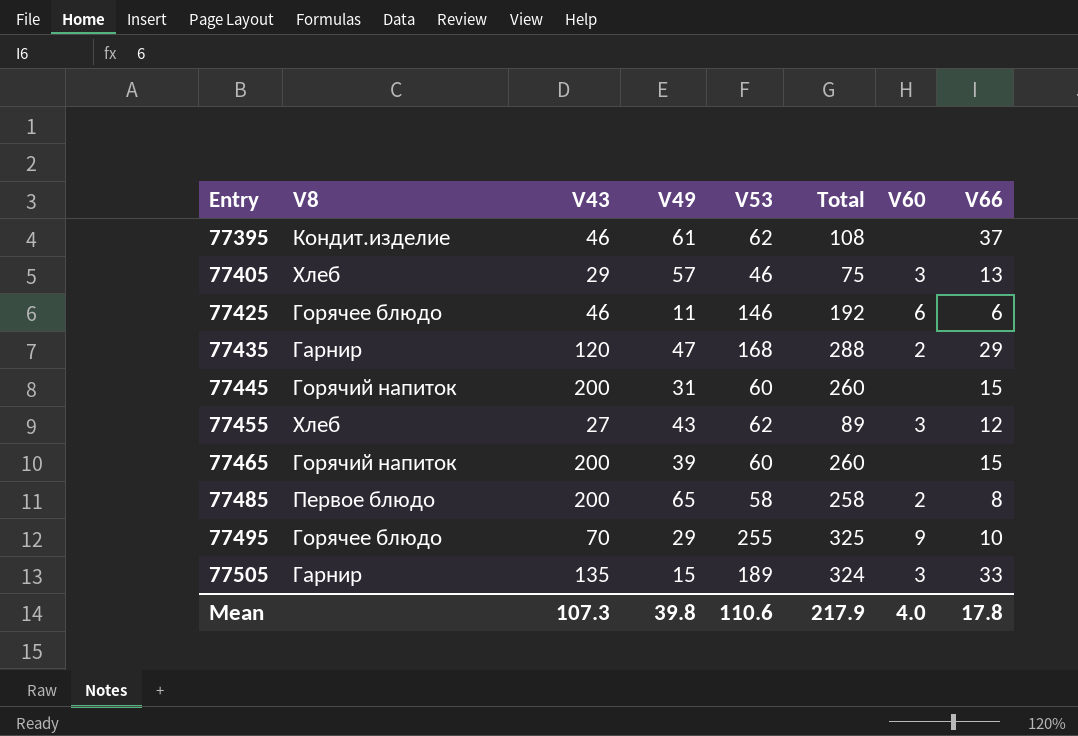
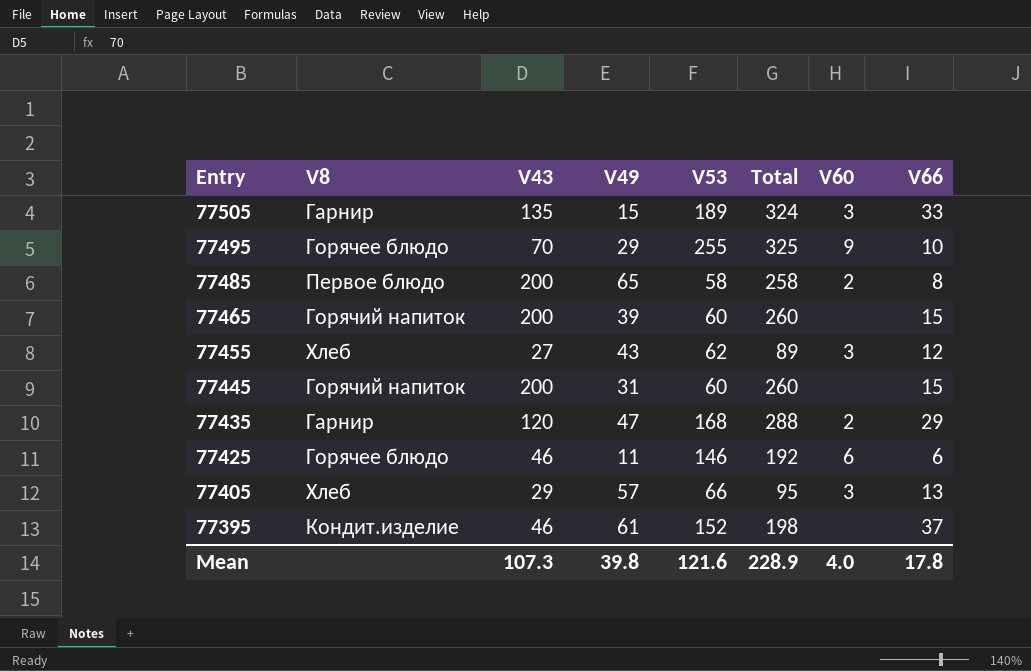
row order: Entry ascending -> Entry descending
77405 | V53: 46 -> 66
77405 | Total: 75 -> 95
77395 | V53: 62 -> 152
77395 | Total: 108 -> 198
Mean | V53: 110.6 -> 121.6
Mean | Total: 217.9 -> 228.9

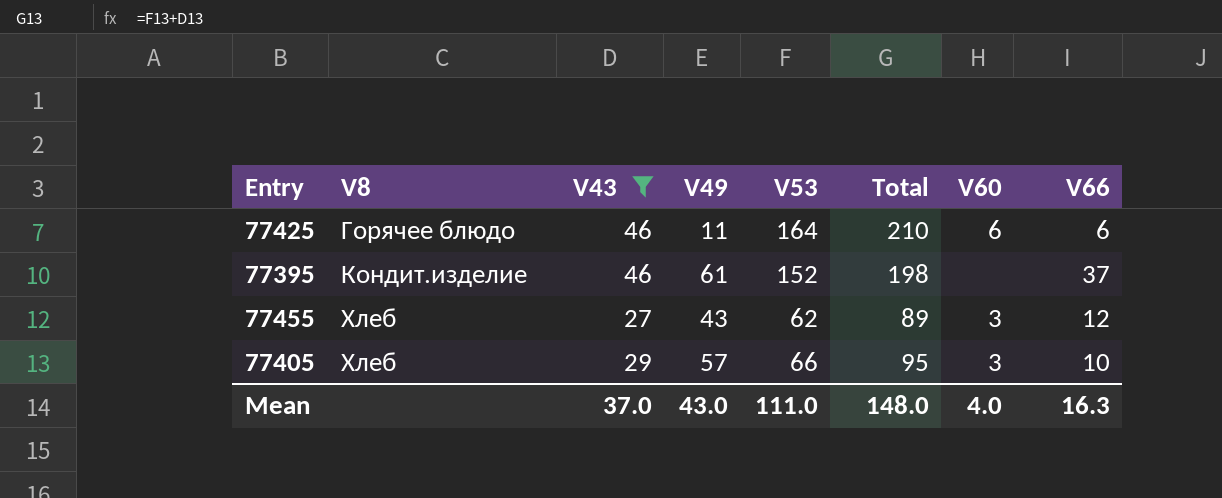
filter: none -> V43 <= 46
row order: Entry descending -> V8 ascending
77425 | V53: 146 -> 164
77425 | Total: 192 -> 210
77405 | V66: 13 -> 10
Mean | V43: 107.3 -> 37.0
Mean | V49: 39.8 -> 43.0
Mean | V53: 121.6 -> 111.0
Mean | Total: 228.9 -> 148.0
Mean | V66: 17.8 -> 16.3

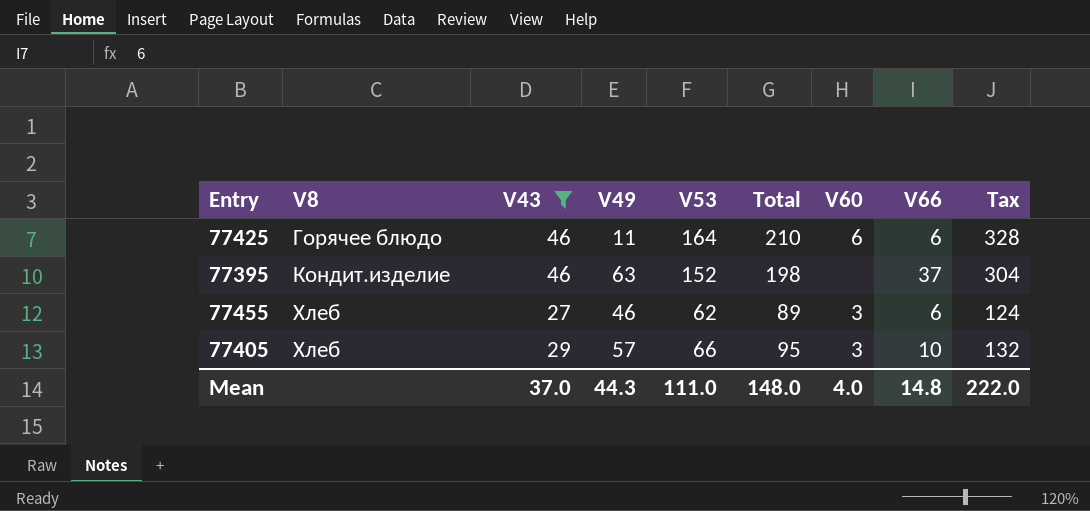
column Tax | formula: none -> [V53] * 2
77395 | V49: 61 -> 63
77455 | V49: 43 -> 46
77455 | V66: 12 -> 6
Mean | V49: 43.0 -> 44.3
Mean | V66: 16.3 -> 14.8

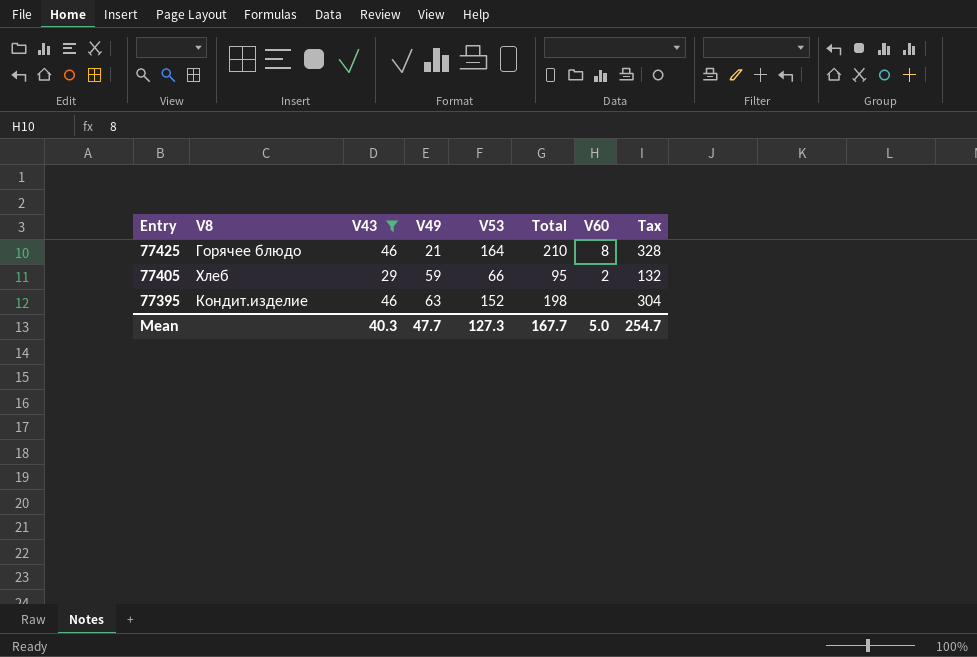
row order: V8 ascending -> Entry descending
column V66 | position: 8 -> none
row 77455: Хлеб | 27 | 46 | 62 | 89 | 3 | 6 | 124 -> none
77425 | V49: 11 -> 21
77425 | V60: 6 -> 8
77405 | V49: 57 -> 59
77405 | V60: 3 -> 2
Mean | V43: 37.0 -> 40.3
Mean | V49: 44.3 -> 47.7
Mean | V53: 111.0 -> 127.3
Mean | Total: 148.0 -> 167.7
Mean | V60: 4.0 -> 5.0
Mean | Tax: 222.0 -> 254.7

